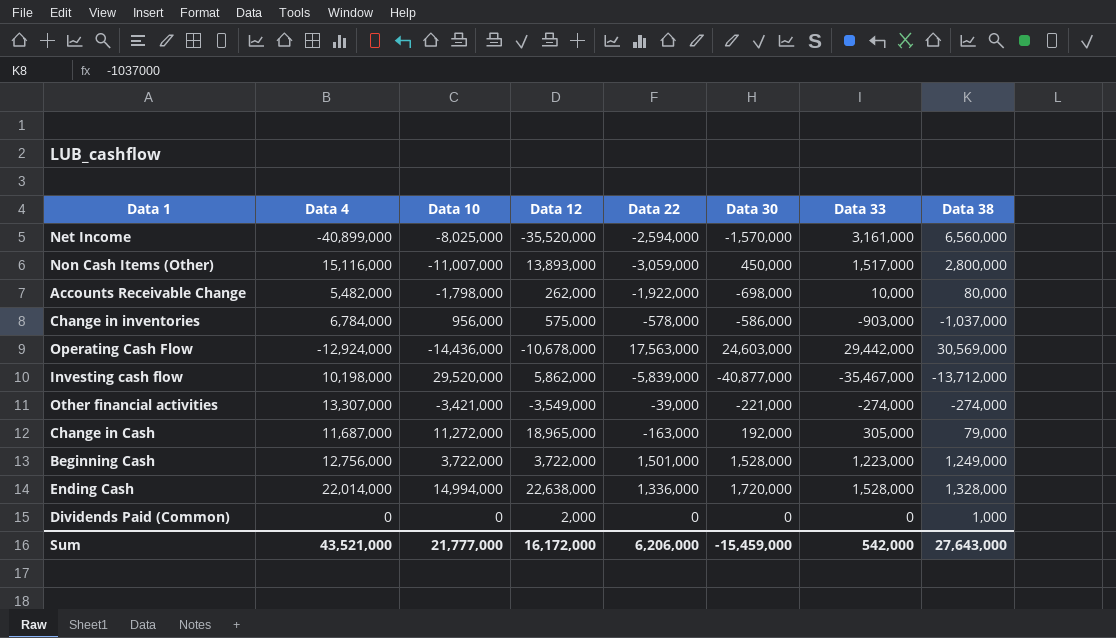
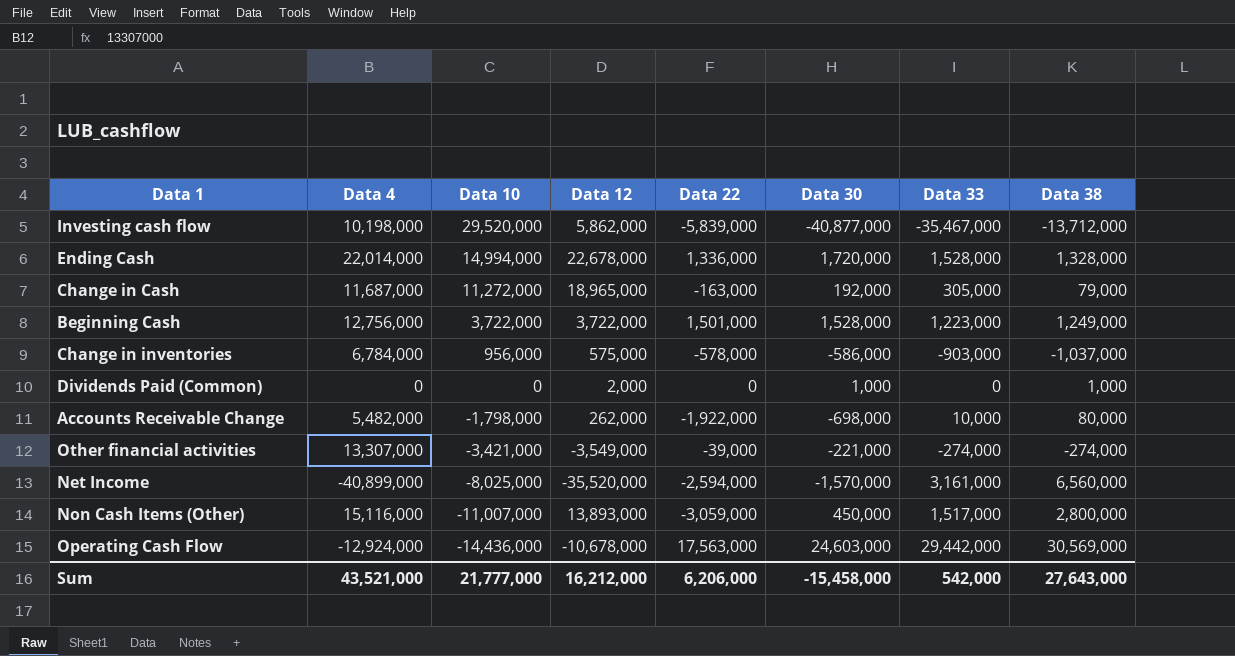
row order: none -> Data 10 descending
Ending Cash | Data 12: 22,638,000 -> 22,678,000
Dividends Paid (Common) | Data 30: 0 -> 1,000
Sum | Data 12: 16,172,000 -> 16,212,000
Sum | Data 30: -15,459,000 -> -15,458,000

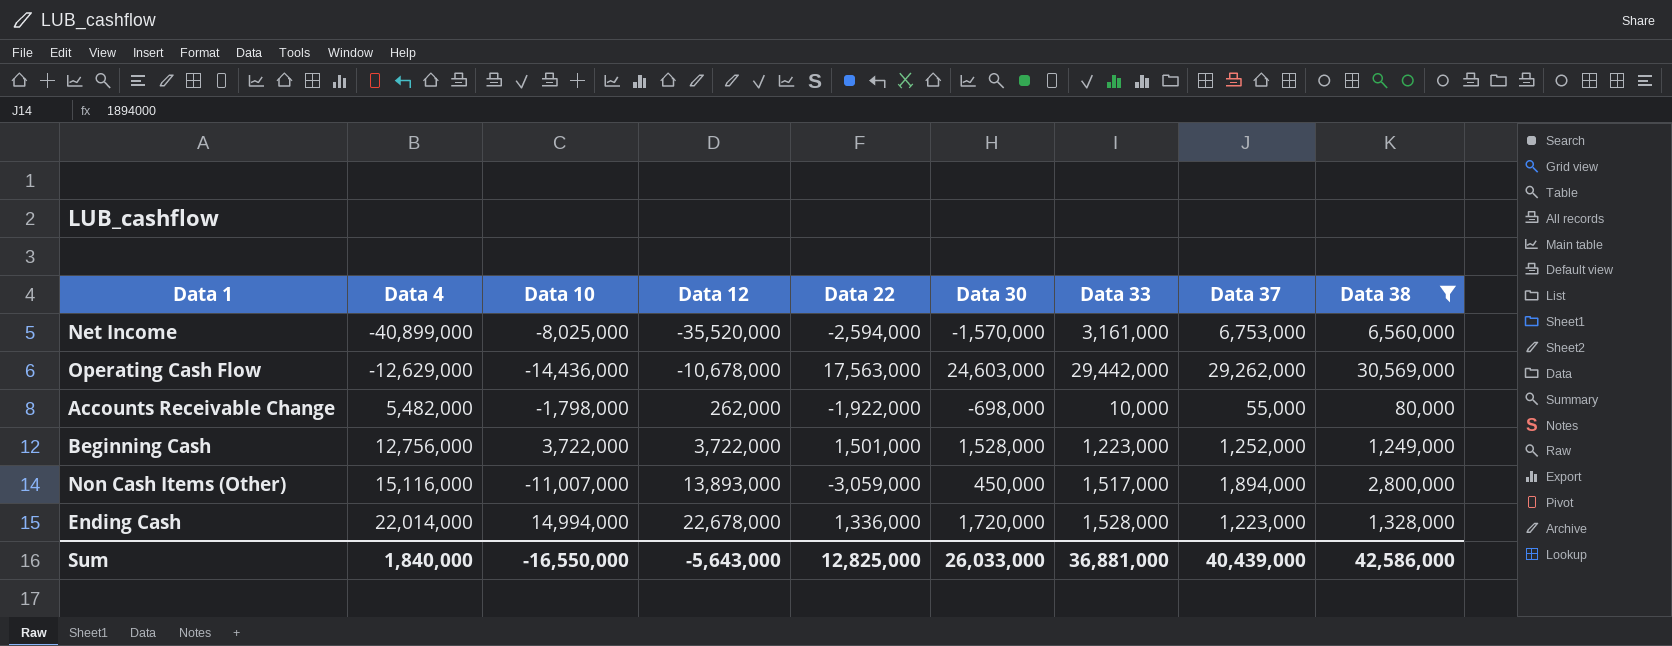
filter: none -> Data 38 >= 80,000
row order: Data 10 descending -> Data 4 ascending
column Data 37 | position: none -> 8
Operating Cash Flow | Data 4: -12,924,000 -> -12,629,000
Sum | Data 4: 43,521,000 -> 1,840,000
Sum | Data 10: 21,777,000 -> -16,550,000
Sum | Data 12: 16,212,000 -> -5,643,000
Sum | Data 22: 6,206,000 -> 12,825,000
Sum | Data 30: -15,458,000 -> 26,033,000
Sum | Data 33: 542,000 -> 36,881,000
Sum | Data 38: 27,643,000 -> 42,586,000

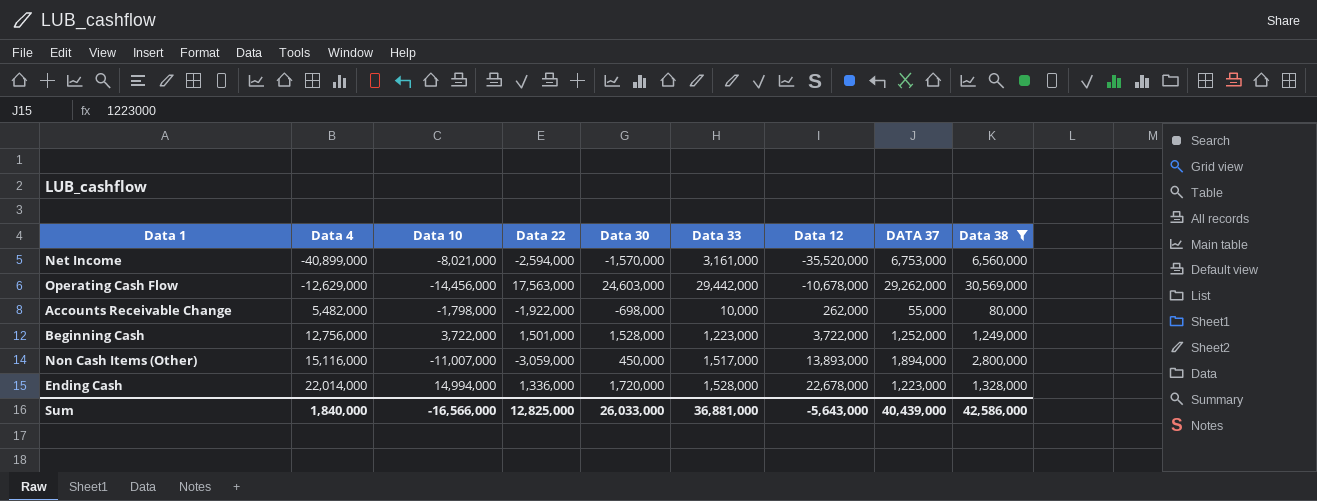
column Data 12 | position: 4 -> 7
column name: Data 37 -> DATA 37
Net Income | Data 10: -8,025,000 -> -8,021,000
Operating Cash Flow | Data 10: -14,436,000 -> -14,456,000
Sum | Data 10: -16,550,000 -> -16,566,000

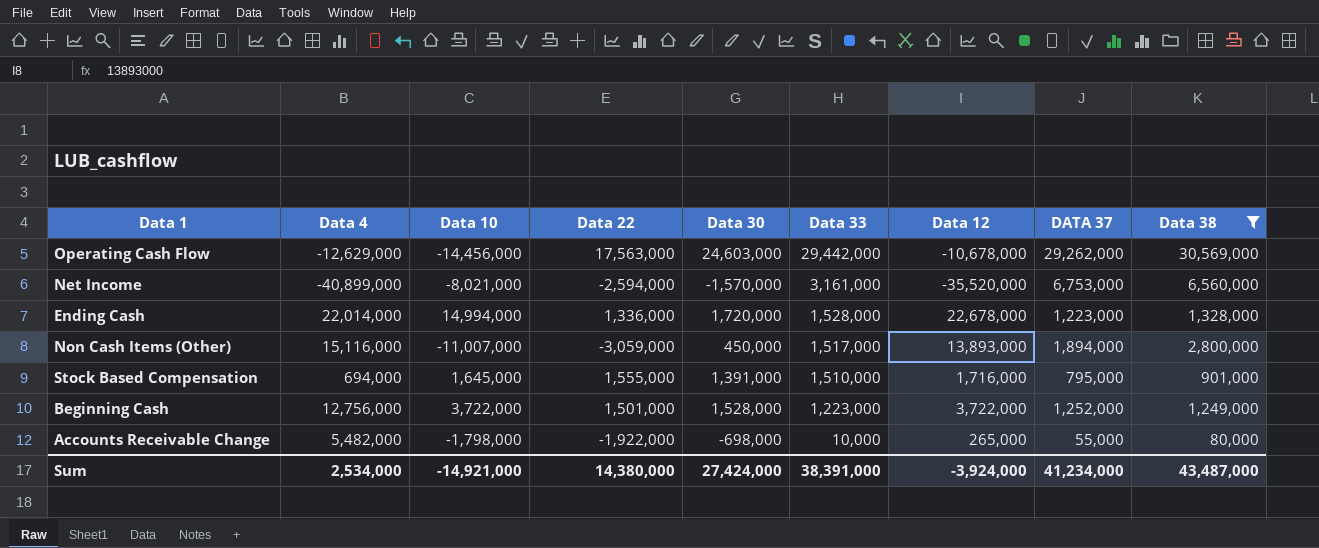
row order: Data 4 ascending -> Data 33 descending
row Stock Based Compensation: none -> 694,000 | 1,645,000 | 1,555,000 | 1,391,000 | 1,510,000 | 1,716,000 | 795,000 | 901,000
Accounts Receivable Change | Data 12: 262,000 -> 265,000
Sum | Data 4: 1,840,000 -> 2,534,000
Sum | Data 10: -16,566,000 -> -14,921,000
Sum | Data 22: 12,825,000 -> 14,380,000
Sum | Data 30: 26,033,000 -> 27,424,000
Sum | Data 33: 36,881,000 -> 38,391,000
Sum | Data 12: -5,643,000 -> -3,924,000
Sum | DATA 37: 40,439,000 -> 41,234,000
Sum | Data 38: 42,586,000 -> 43,487,000

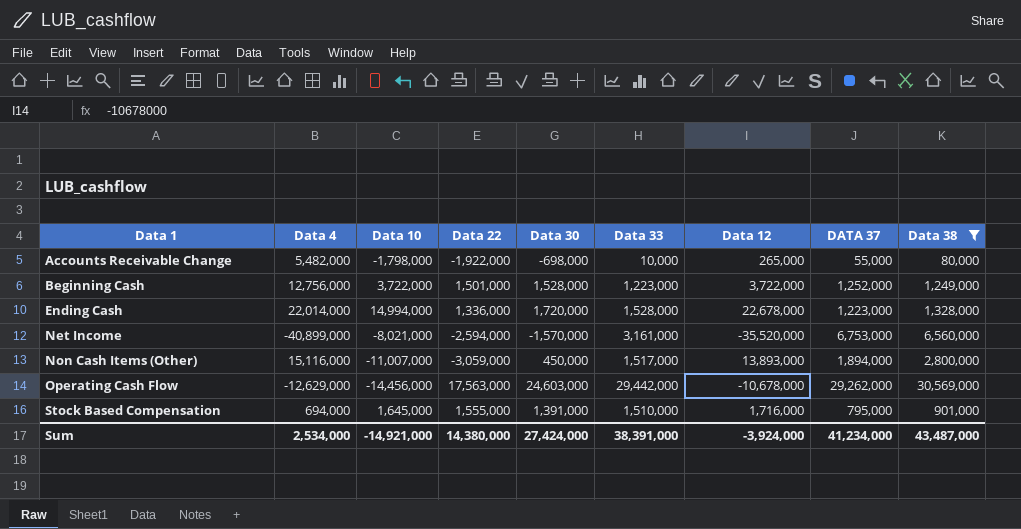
row order: Data 33 descending -> Data 1 ascending

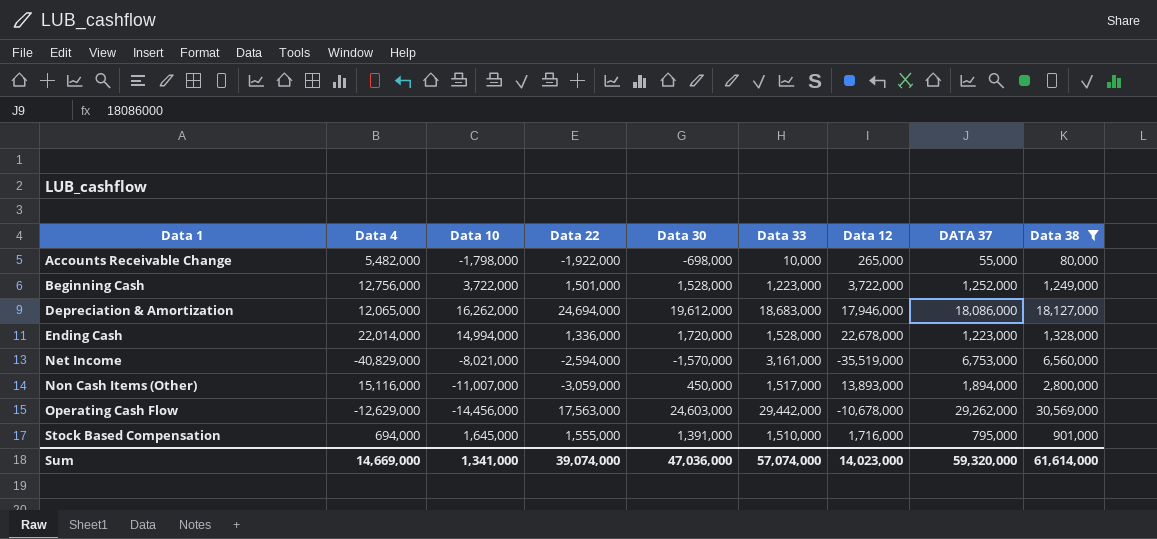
row Depreciation & Amortization: none -> 12,065,000 | 16,262,000 | 24,694,000 | 19,612,000 | 18,683,000 | 17,946,000 | 18,086,000 | 18,127,000
Net Income | Data 4: -40,899,000 -> -40,829,000
Net Income | Data 12: -35,520,000 -> -35,519,000
Sum | Data 4: 2,534,000 -> 14,669,000
Sum | Data 10: -14,921,000 -> 1,341,000
Sum | Data 22: 14,380,000 -> 39,074,000
Sum | Data 30: 27,424,000 -> 47,036,000
Sum | Data 33: 38,391,000 -> 57,074,000
Sum | Data 12: -3,924,000 -> 14,023,000
Sum | DATA 37: 41,234,000 -> 59,320,000
Sum | Data 38: 43,487,000 -> 61,614,000

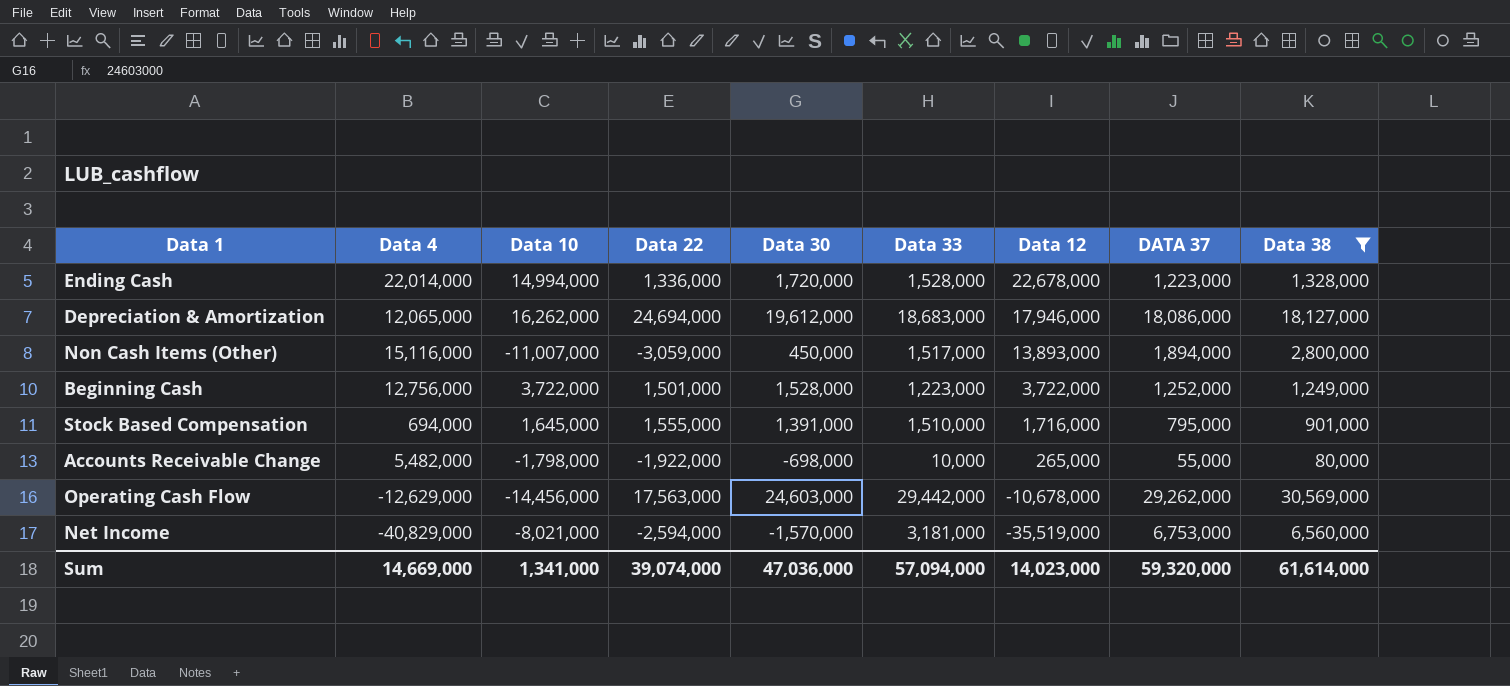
row order: Data 1 ascending -> Data 12 descending
Net Income | Data 33: 3,161,000 -> 3,181,000
Sum | Data 33: 57,074,000 -> 57,094,000

